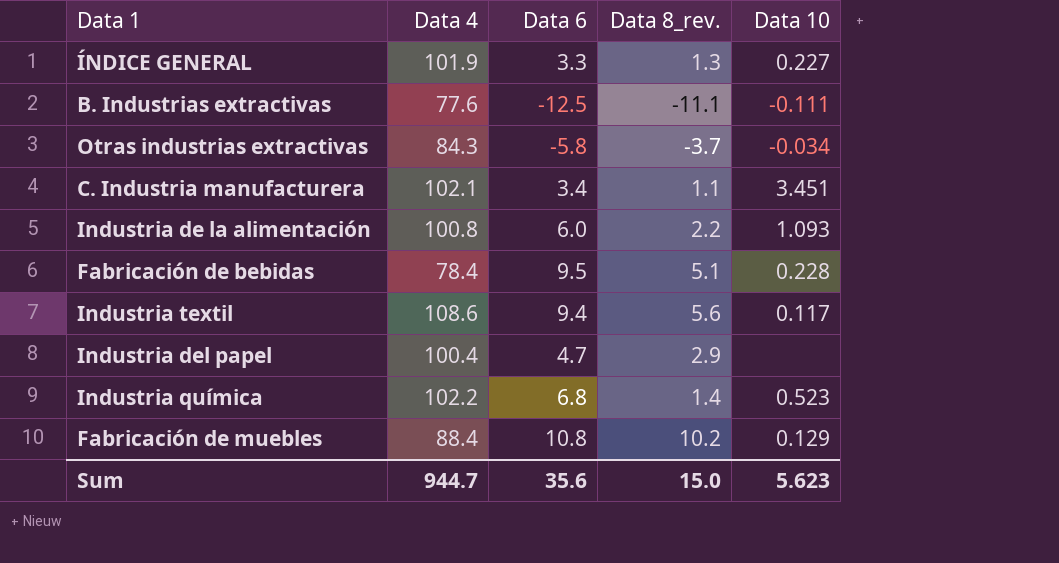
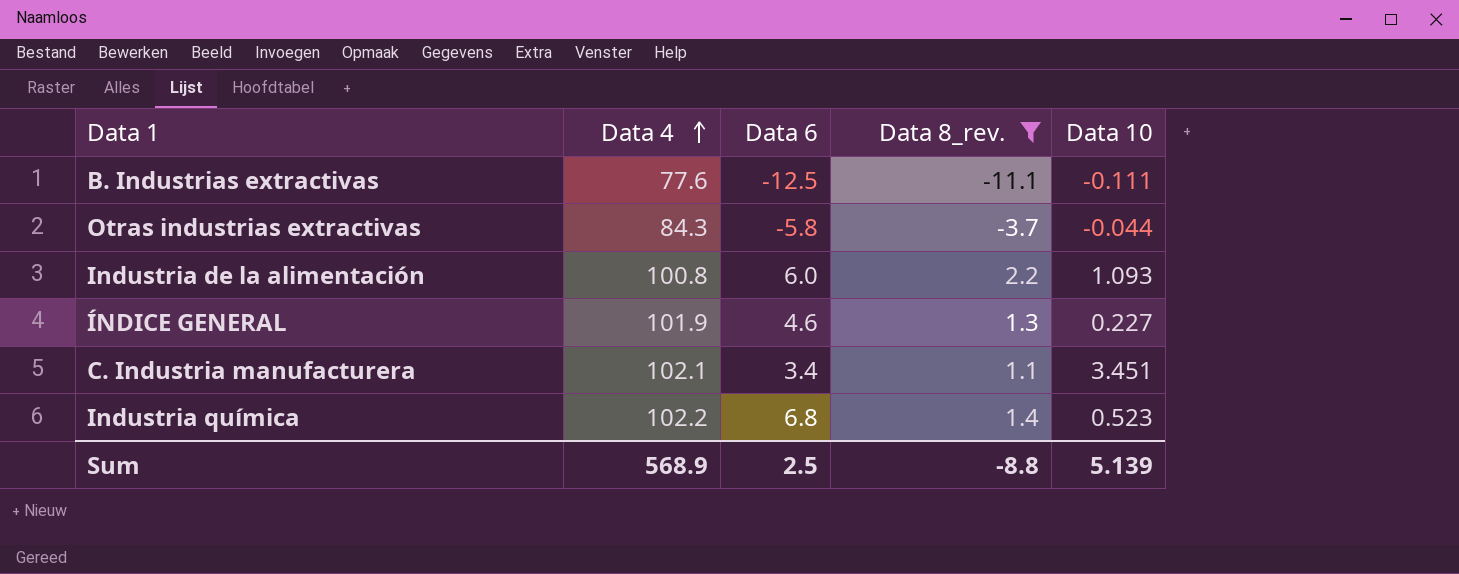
filter: none -> Data 8_rev. <= 2.2
row order: none -> Data 4 ascending
Otras industrias extractivas | Data 10: -0.034 -> -0.044
ÍNDICE GENERAL | Data 6: 3.3 -> 4.6
Sum | Data 4: 944.7 -> 568.9
Sum | Data 6: 35.6 -> 2.5
Sum | Data 8_rev.: 15.0 -> -8.8
Sum | Data 10: 5.623 -> 5.139

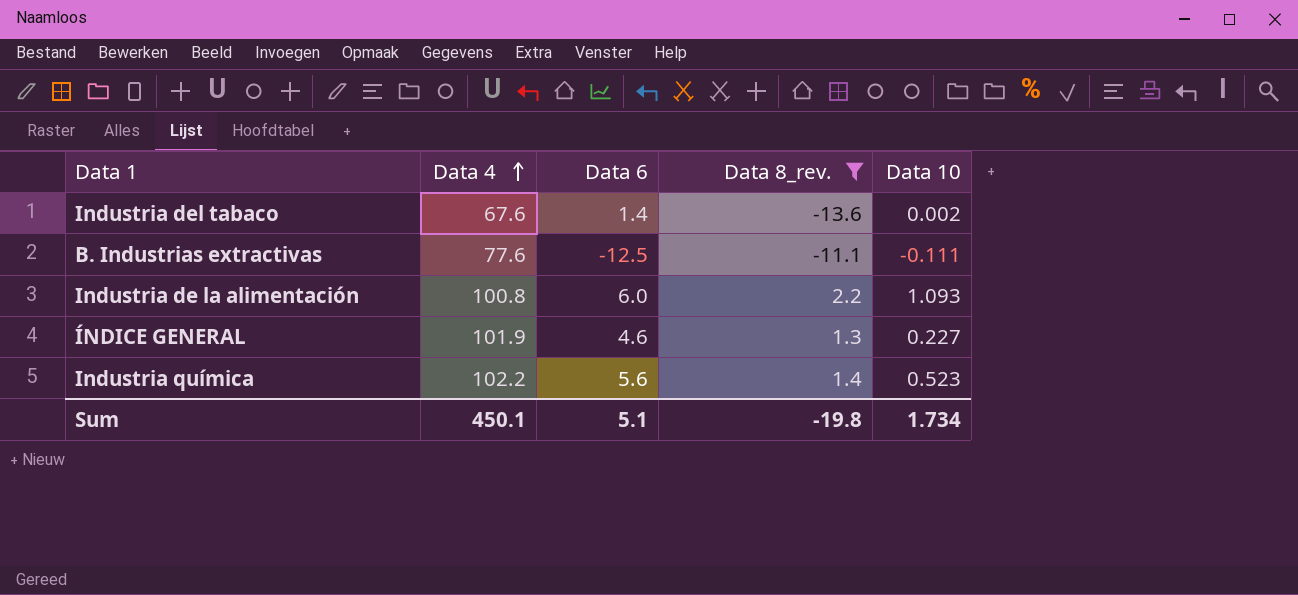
row Otras industrias extractivas: 84.3 | -5.8 | -3.7 | -0.044 -> none
row C. Industria manufacturera: 102.1 | 3.4 | 1.1 | 3.451 -> none
row Industria del tabaco: none -> 67.6 | 1.4 | -13.6 | 0.002
Industria química | Data 6: 6.8 -> 5.6
Sum | Data 4: 568.9 -> 450.1
Sum | Data 6: 2.5 -> 5.1
Sum | Data 8_rev.: -8.8 -> -19.8
Sum | Data 10: 5.139 -> 1.734

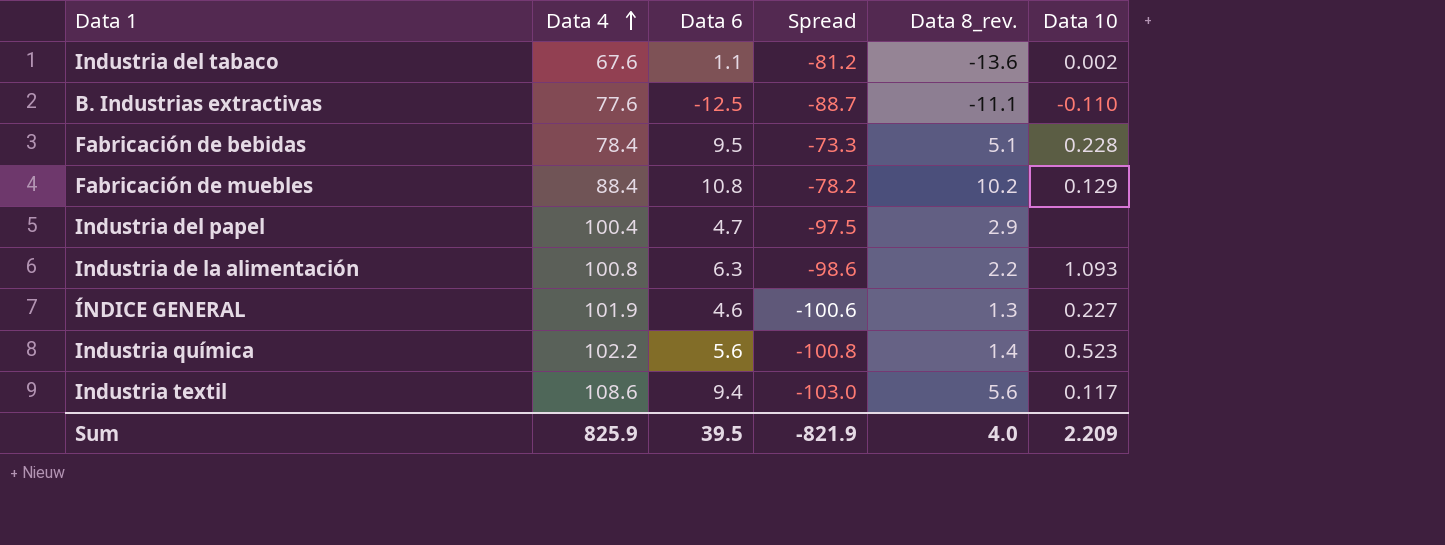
filter: Data 8_rev. <= 2.2 -> none
column Spread | formula: none -> [Data 8_rev.] - [Data 4]
Industria del tabaco | Data 6: 1.4 -> 1.1
B. Industrias extractivas | Data 10: -0.111 -> -0.110
Industria de la alimentación | Data 6: 6.0 -> 6.3
Sum | Data 4: 450.1 -> 825.9
Sum | Data 6: 5.1 -> 39.5
Sum | Data 8_rev.: -19.8 -> 4.0
Sum | Data 10: 1.734 -> 2.209

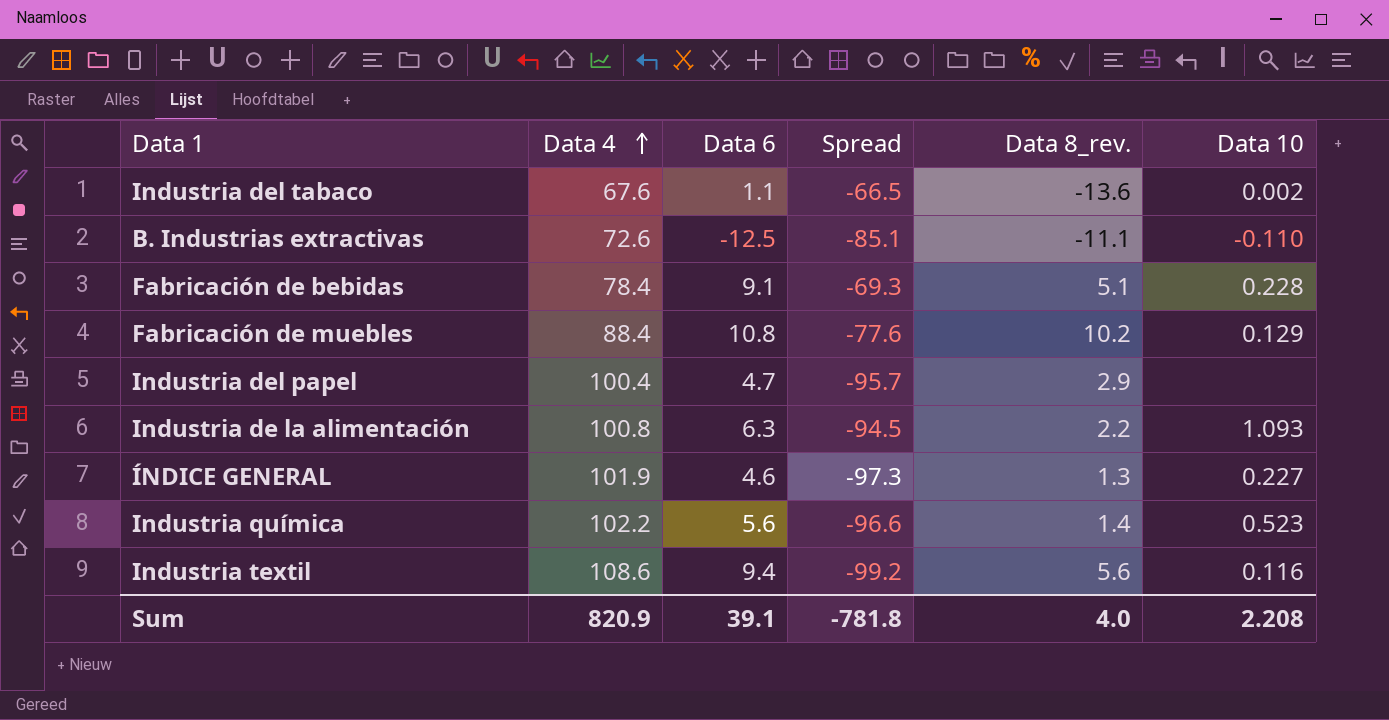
column Spread | formula: [Data 8_rev.] - [Data 4] -> [Data 6] - [Data 4]
B. Industrias extractivas | Data 4: 77.6 -> 72.6
Fabricación de bebidas | Data 6: 9.5 -> 9.1
Industria textil | Data 10: 0.117 -> 0.116
Sum | Data 4: 825.9 -> 820.9
Sum | Data 6: 39.5 -> 39.1
Sum | Spread: -821.9 -> -781.8
Sum | Data 10: 2.209 -> 2.208

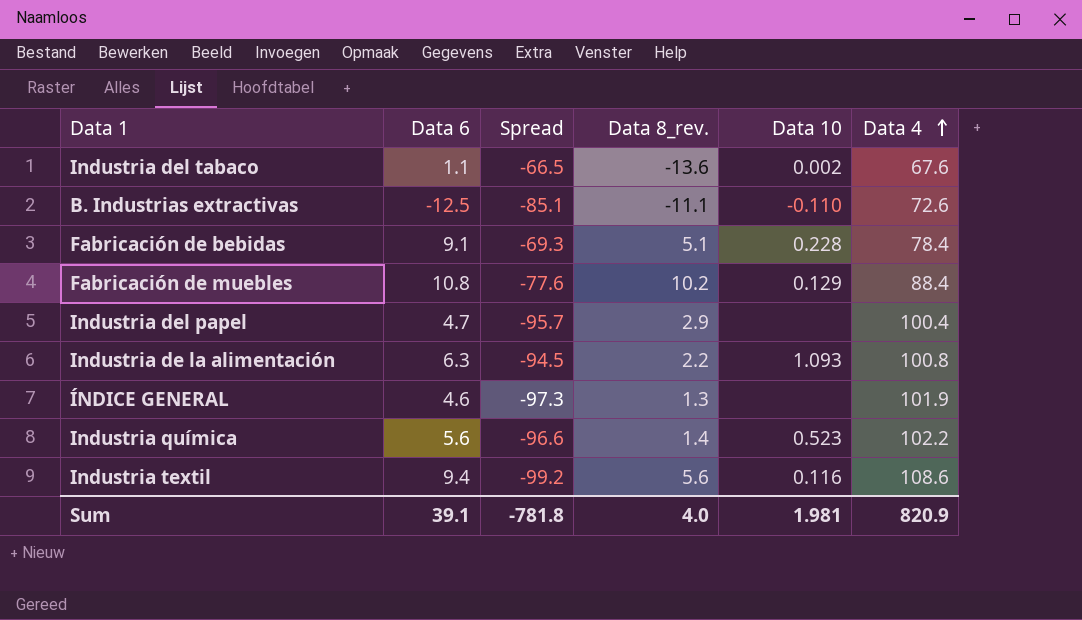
column Data 4 | position: 2 -> 6
ÍNDICE GENERAL | Data 10: 0.227 -> none
Sum | Data 10: 2.208 -> 1.981

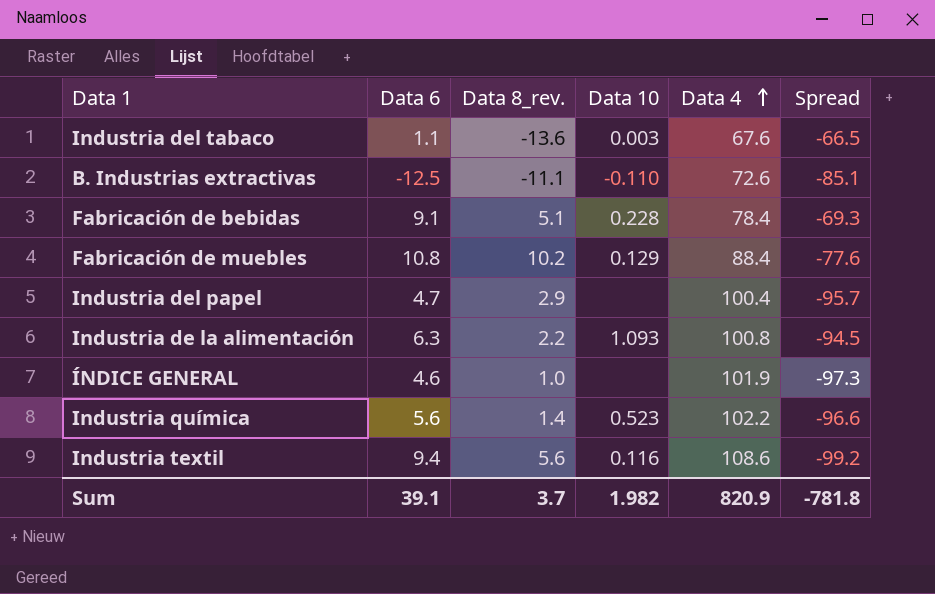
column Spread | position: 3 -> 6
Industria del tabaco | Data 10: 0.002 -> 0.003
ÍNDICE GENERAL | Data 8_rev.: 1.3 -> 1.0
Sum | Data 8_rev.: 4.0 -> 3.7
Sum | Data 10: 1.981 -> 1.982

